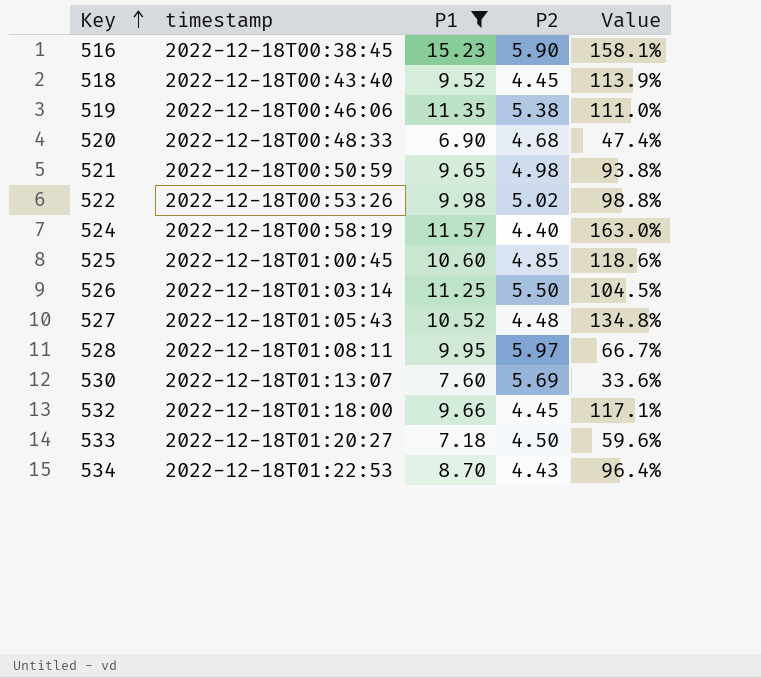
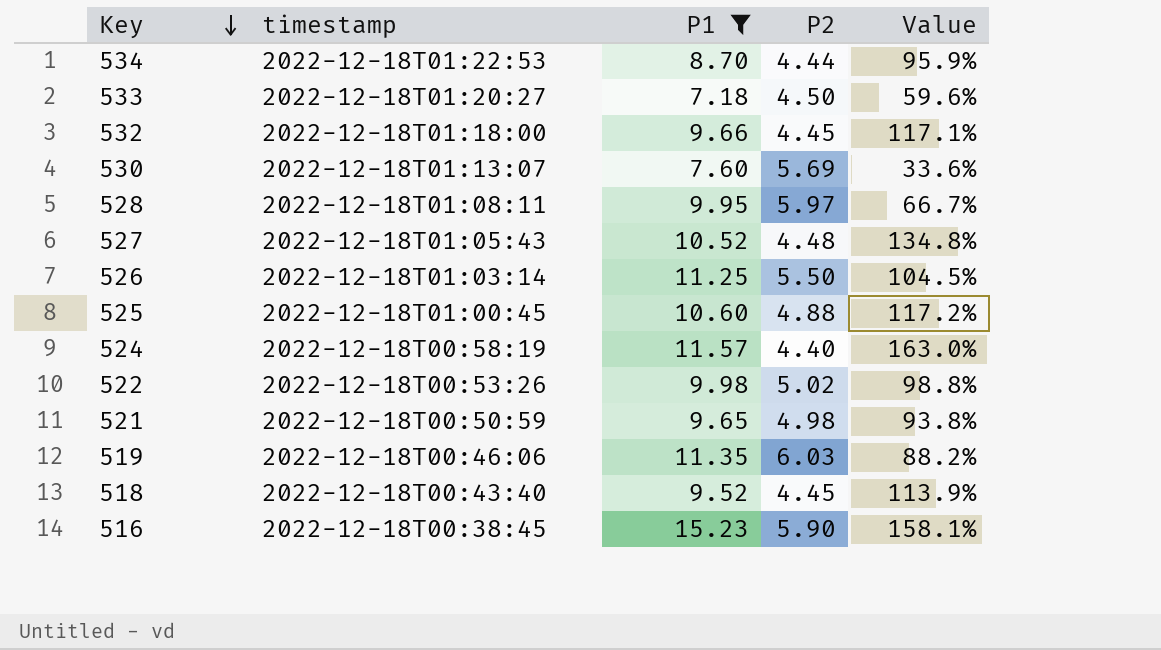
row order: Key ascending -> Key descending
row 520: 2022-12-18T00:48:33 | 6.90 | 4.68 | 47.4% -> none
534 | P2: 4.43 -> 4.44
534 | Value: 96.4% -> 95.9%
525 | P2: 4.85 -> 4.88
525 | Value: 118.6% -> 117.2%
519 | P2: 5.38 -> 6.03
519 | Value: 111.0% -> 88.2%

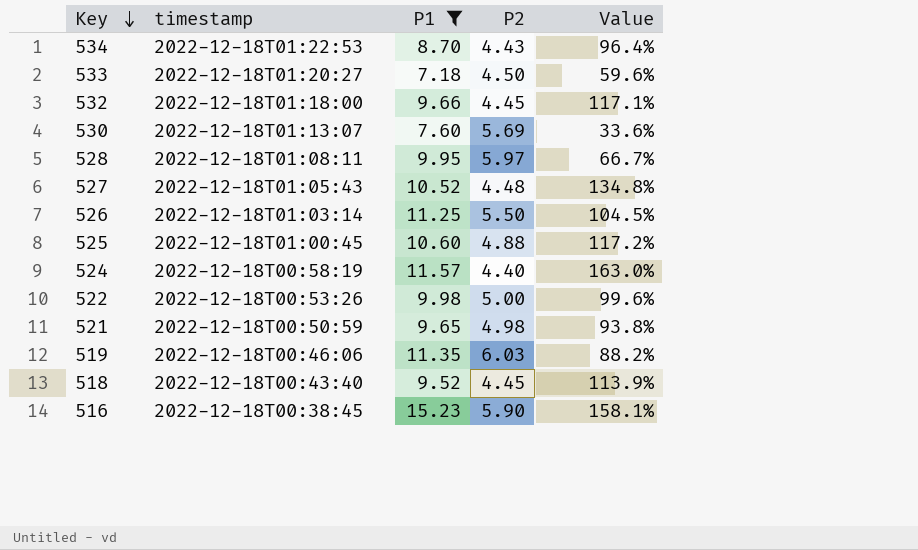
534 | P2: 4.44 -> 4.43
534 | Value: 95.9% -> 96.4%
522 | P2: 5.02 -> 5.00
522 | Value: 98.8% -> 99.6%

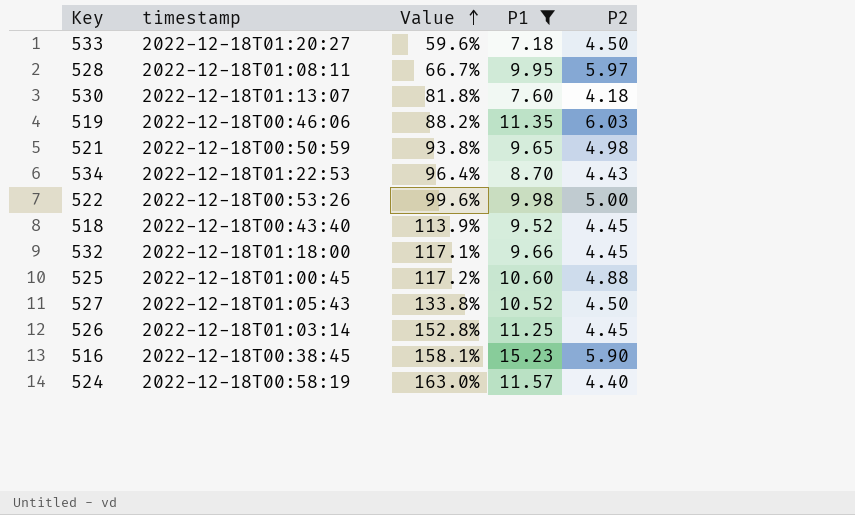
row order: Key descending -> Value ascending
column Value | position: 5 -> 3
530 | Value: 33.6% -> 81.8%
530 | P2: 5.69 -> 4.18
527 | Value: 134.8% -> 133.8%
527 | P2: 4.48 -> 4.50
526 | Value: 104.5% -> 152.8%
526 | P2: 5.50 -> 4.45

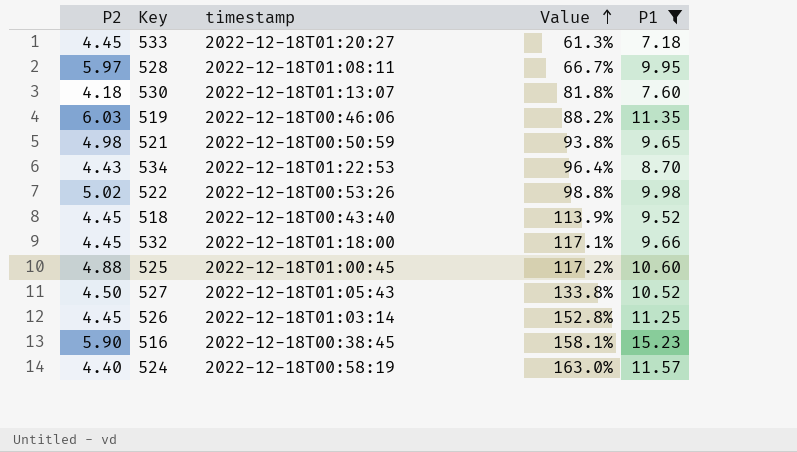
column P2 | position: 5 -> 1
533 | P2: 4.50 -> 4.45
533 | Value: 59.6% -> 61.3%
522 | P2: 5.00 -> 5.02
522 | Value: 99.6% -> 98.8%

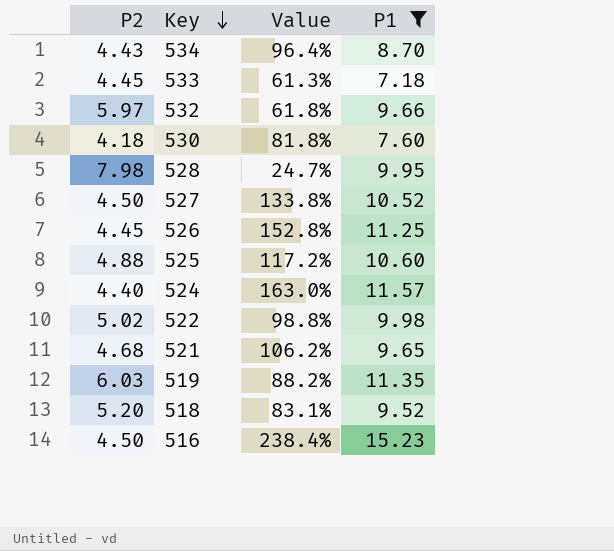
row order: Value ascending -> Key descending
column timestamp | position: 3 -> none
532 | P2: 4.45 -> 5.97
532 | Value: 117.1% -> 61.8%
528 | P2: 5.97 -> 7.98
528 | Value: 66.7% -> 24.7%
521 | P2: 4.98 -> 4.68
521 | Value: 93.8% -> 106.2%
518 | P2: 4.45 -> 5.20
518 | Value: 113.9% -> 83.1%
516 | P2: 5.90 -> 4.50
516 | Value: 158.1% -> 238.4%

